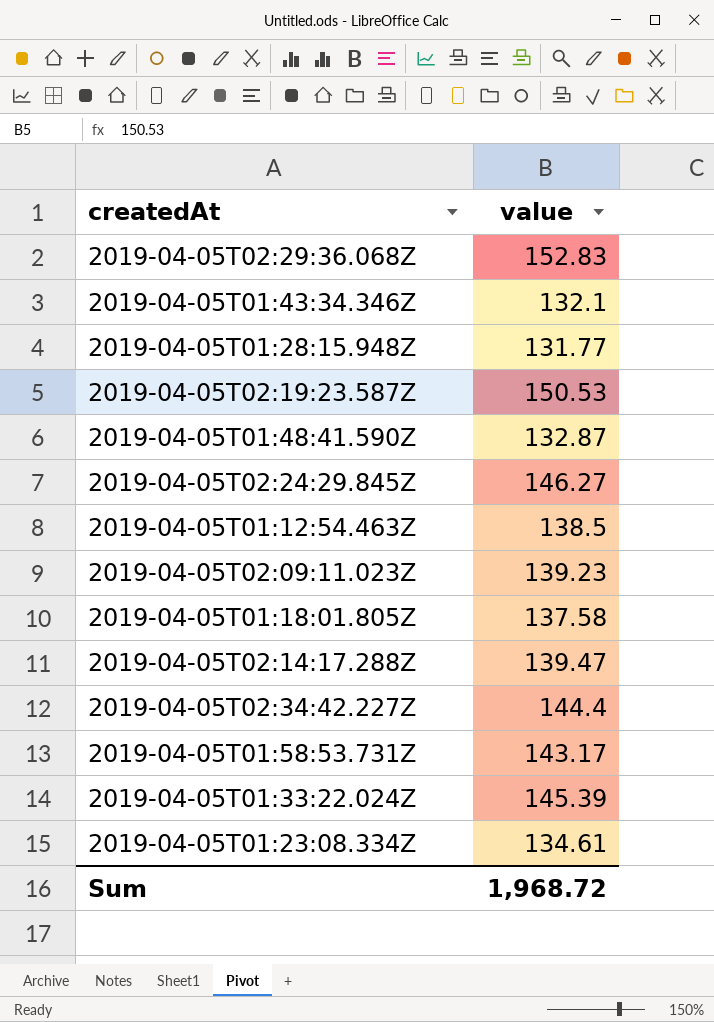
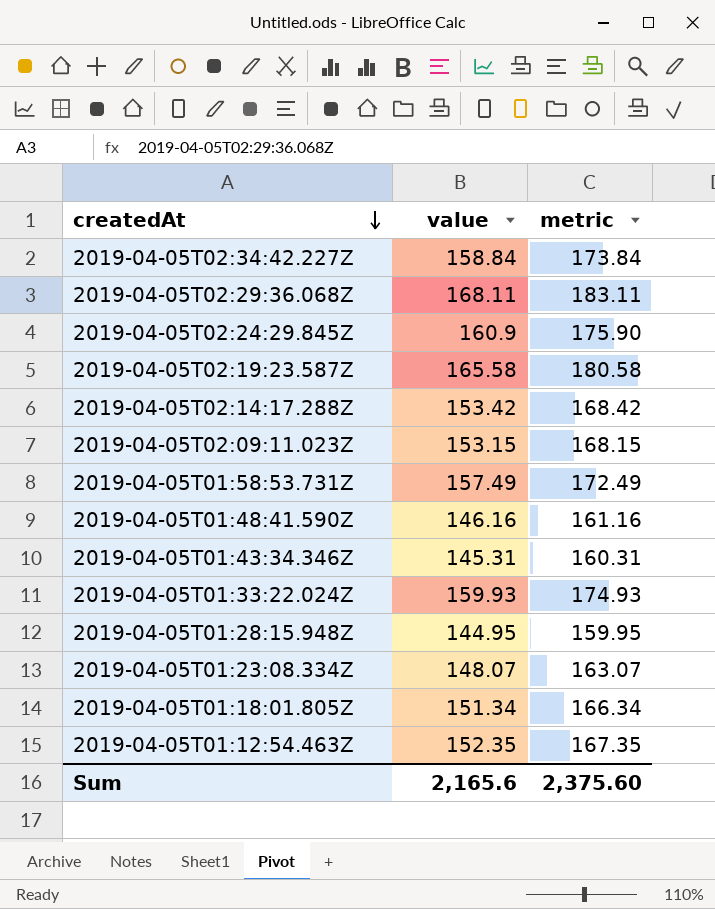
row order: none -> createdAt descending
column metric | formula: none -> [value] + 15
2019-04-05T02:34:42.227Z | value: 144.4 -> 158.84
2019-04-05T02:29:36.068Z | value: 152.83 -> 168.11
2019-04-05T02:24:29.845Z | value: 146.27 -> 160.9
2019-04-05T02:19:23.587Z | value: 150.53 -> 165.58
2019-04-05T02:14:17.288Z | value: 139.47 -> 153.42
2019-04-05T02:09:11.023Z | value: 139.23 -> 153.15
2019-04-05T01:58:53.731Z | value: 143.17 -> 157.49
2019-04-05T01:48:41.590Z | value: 132.87 -> 146.16
2019-04-05T01:43:34.346Z | value: 132.1 -> 145.31
2019-04-05T01:33:22.024Z | value: 145.39 -> 159.93
2019-04-05T01:28:15.948Z | value: 131.77 -> 144.95
2019-04-05T01:23:08.334Z | value: 134.61 -> 148.07
2019-04-05T01:18:01.805Z | value: 137.58 -> 151.34
2019-04-05T01:12:54.463Z | value: 138.5 -> 152.35
Sum | value: 1,968.72 -> 2,165.6

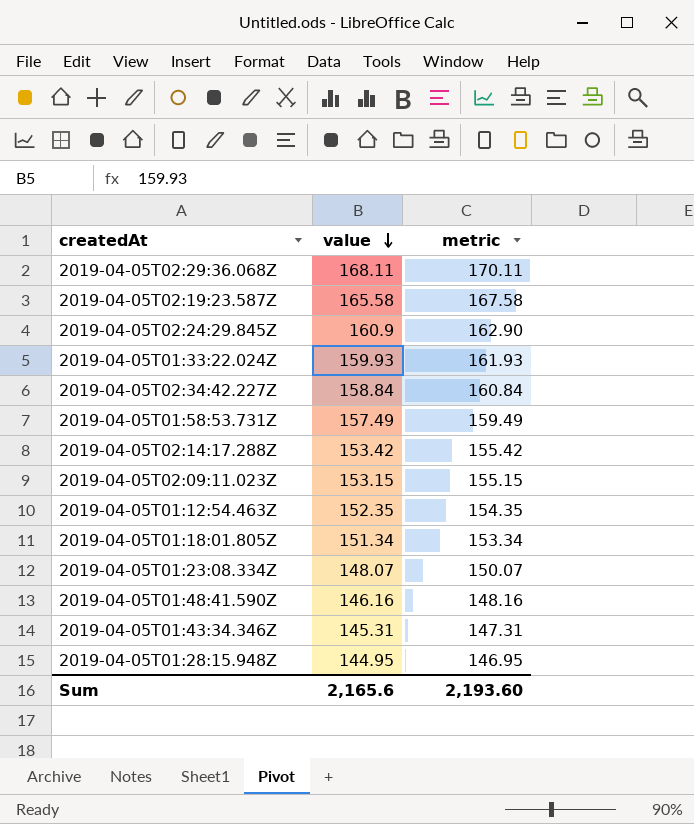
row order: createdAt descending -> value descending
column metric | formula: [value] + 15 -> [value] + 2
Sum | metric: 2,375.60 -> 2,193.60

